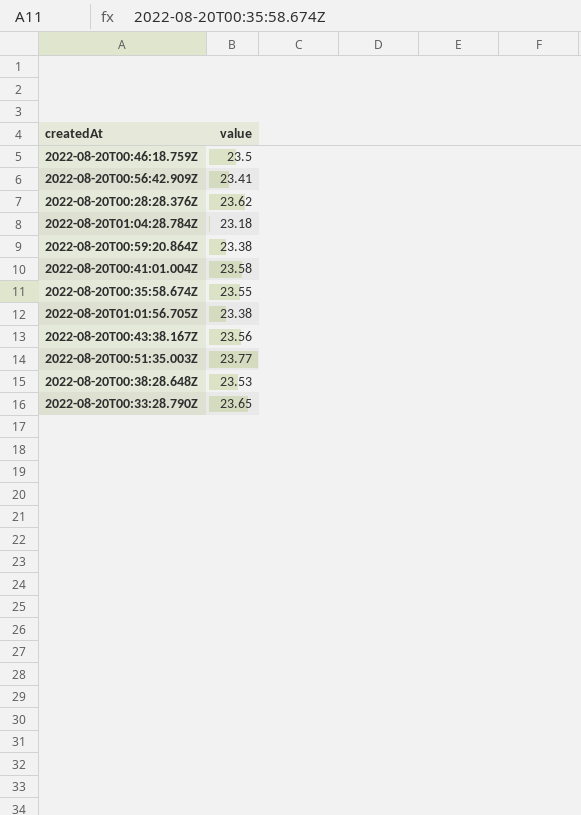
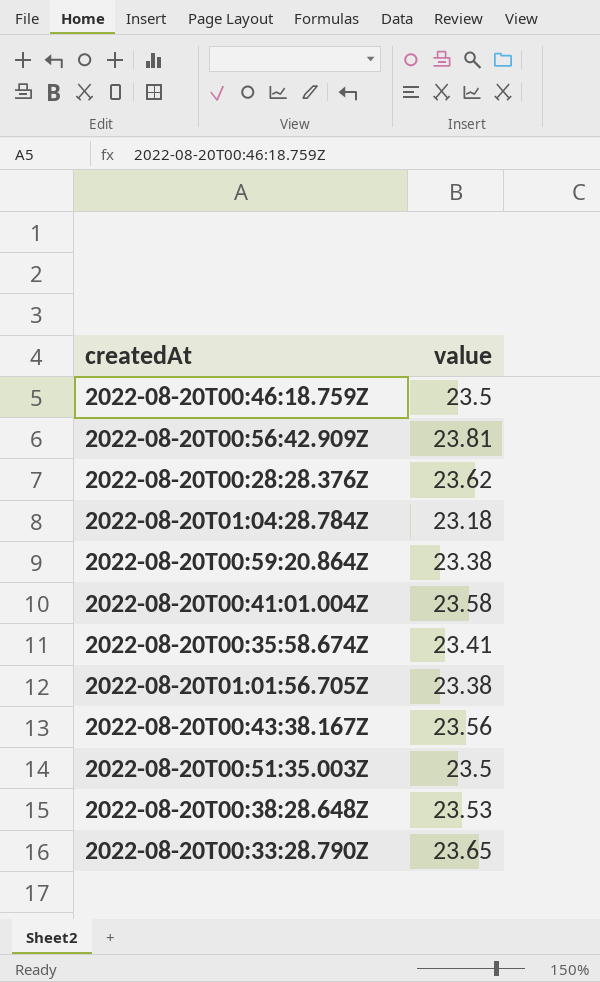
2022-08-20T00:56:42.909Z | value: 23.41 -> 23.81
2022-08-20T00:35:58.674Z | value: 23.55 -> 23.41
2022-08-20T00:51:35.003Z | value: 23.77 -> 23.5

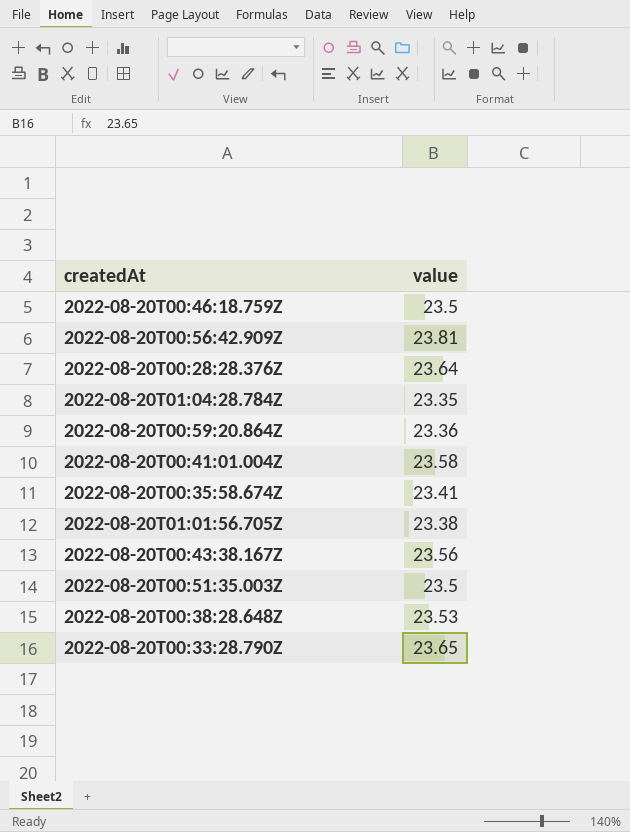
2022-08-20T00:28:28.376Z | value: 23.62 -> 23.64
2022-08-20T01:04:28.784Z | value: 23.18 -> 23.35
2022-08-20T00:59:20.864Z | value: 23.38 -> 23.36

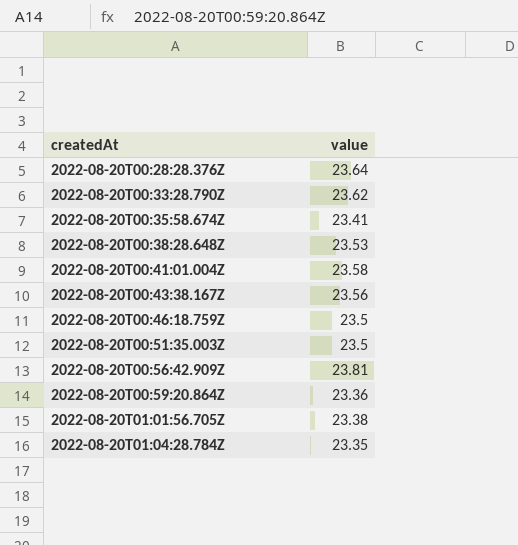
row order: none -> createdAt ascending
2022-08-20T00:33:28.790Z | value: 23.65 -> 23.62

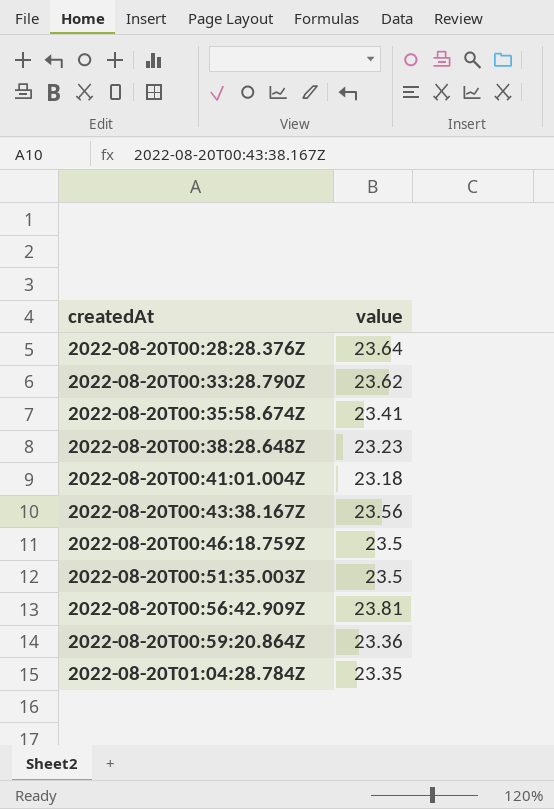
row 2022-08-20T01:01:56.705Z: 23.38 -> none
2022-08-20T00:38:28.648Z | value: 23.53 -> 23.23
2022-08-20T00:41:01.004Z | value: 23.58 -> 23.18

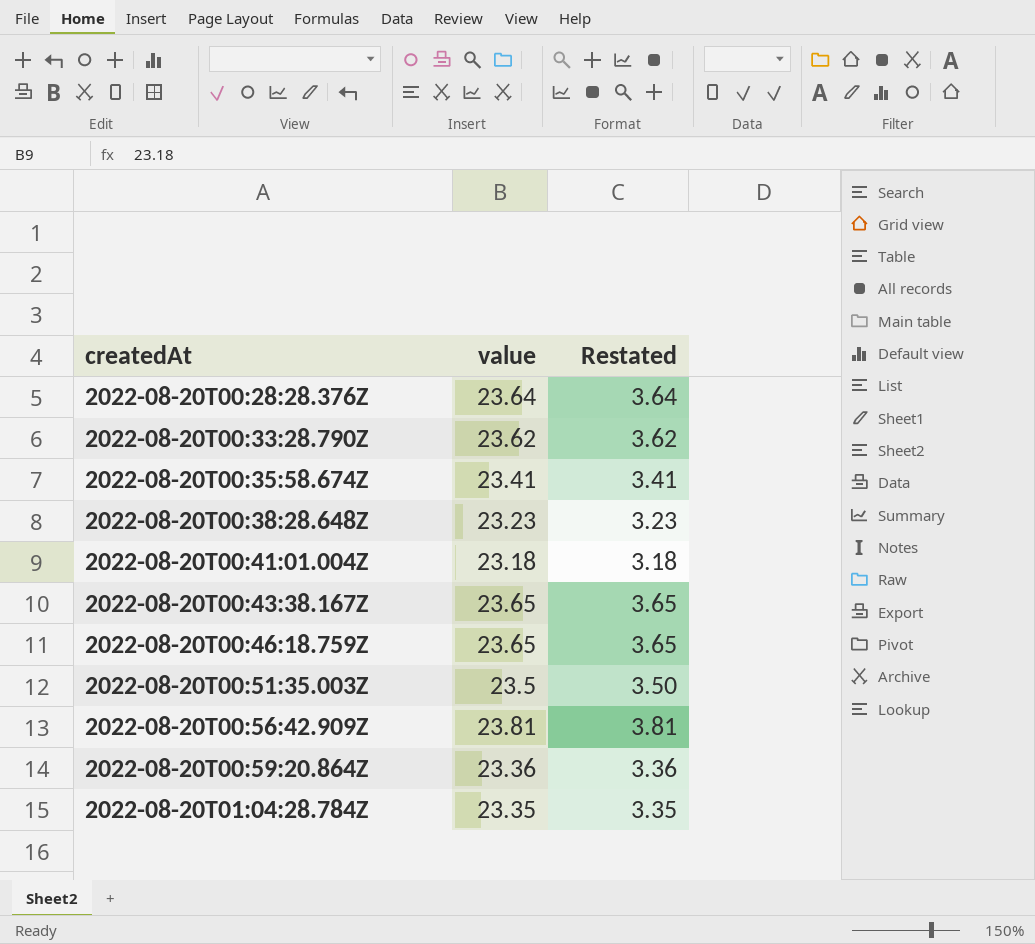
column Restated | formula: none -> [value] - 20
2022-08-20T00:43:38.167Z | value: 23.56 -> 23.65
2022-08-20T00:46:18.759Z | value: 23.5 -> 23.65

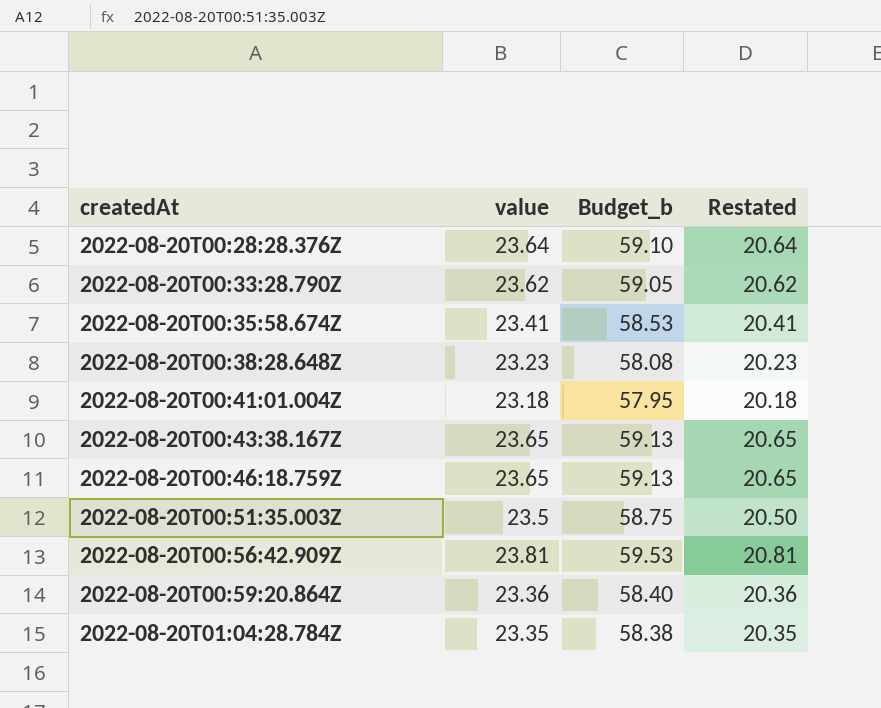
column Budget_b | formula: none -> [value] * 2.5
column Restated | formula: [value] - 20 -> [value] - 3

